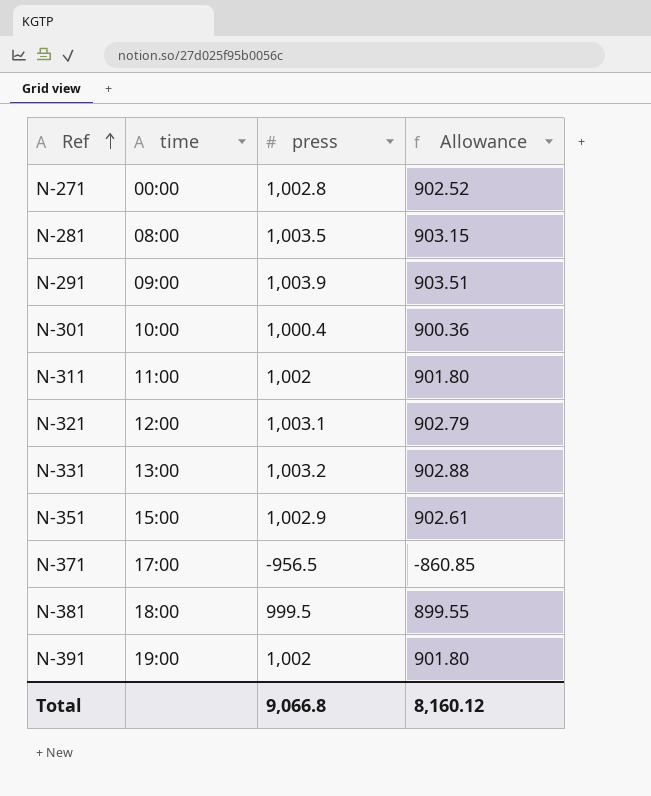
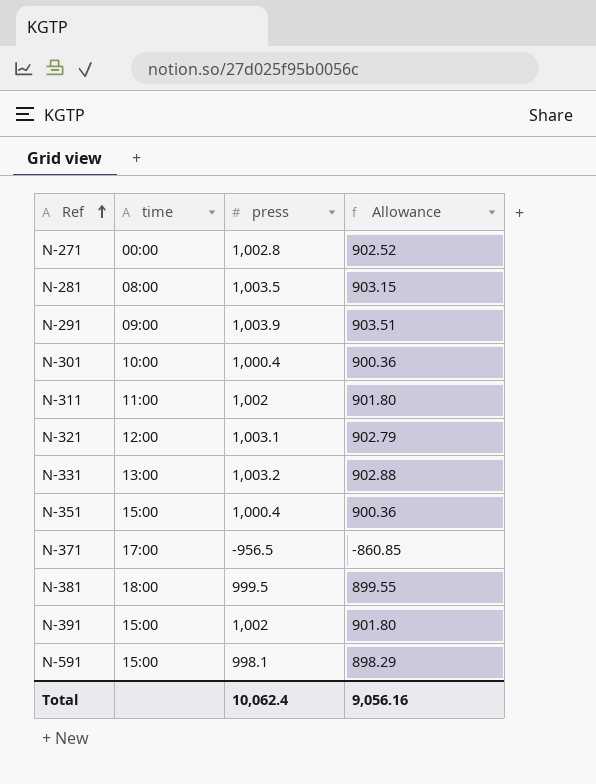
N-351 | press: 1,002.9 -> 1,000.4
N-351 | Allowance: 902.61 -> 900.36
N-391 | time: 19:00 -> 15:00
row N-591: none -> 15:00 | 998.1 | 898.29
Total | press: 9,066.8 -> 10,062.4
Total | Allowance: 8,160.12 -> 9,056.16

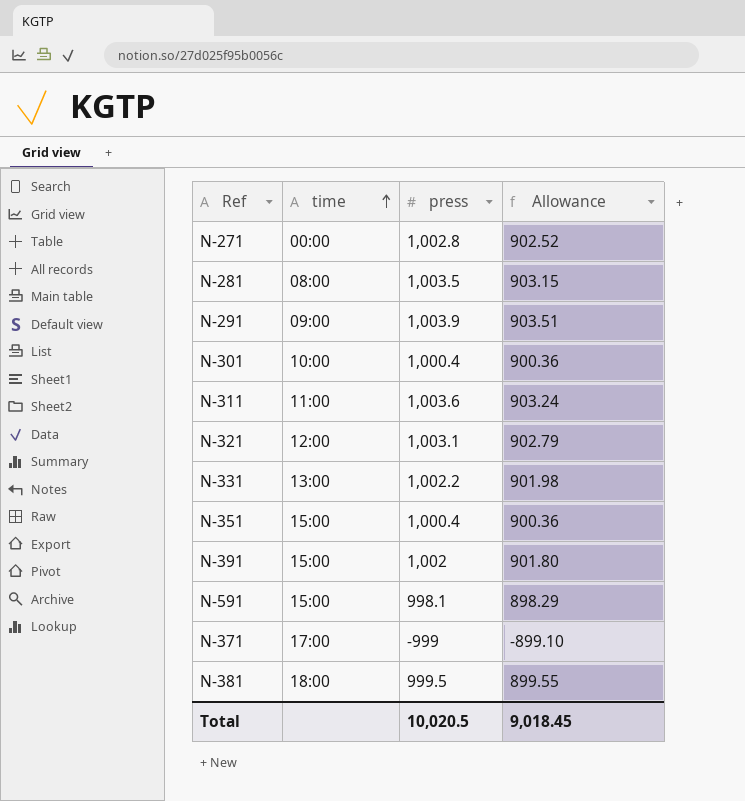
row order: Ref ascending -> time ascending
N-311 | press: 1,002 -> 1,003.6
N-311 | Allowance: 901.80 -> 903.24
N-331 | press: 1,003.2 -> 1,002.2
N-331 | Allowance: 902.88 -> 901.98
N-371 | press: -956.5 -> -999
N-371 | Allowance: -860.85 -> -899.10
Total | press: 10,062.4 -> 10,020.5
Total | Allowance: 9,056.16 -> 9,018.45

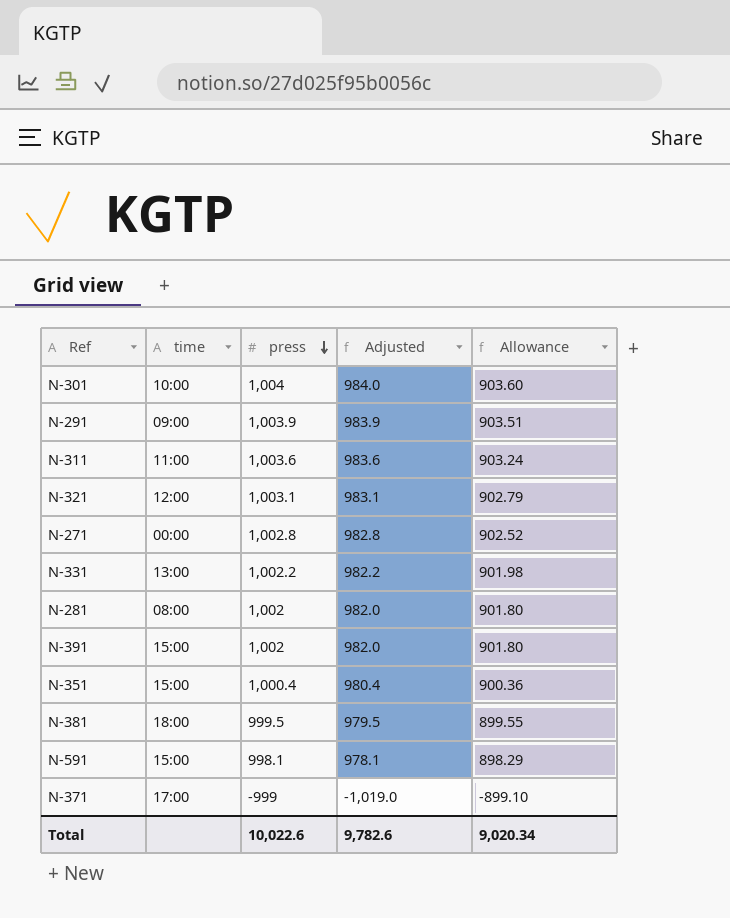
row order: time ascending -> press descending
column Adjusted | formula: none -> [press] - 20
N-301 | press: 1,000.4 -> 1,004
N-301 | Allowance: 900.36 -> 903.60
N-281 | press: 1,003.5 -> 1,002
N-281 | Allowance: 903.15 -> 901.80
Total | press: 10,020.5 -> 10,022.6
Total | Allowance: 9,018.45 -> 9,020.34

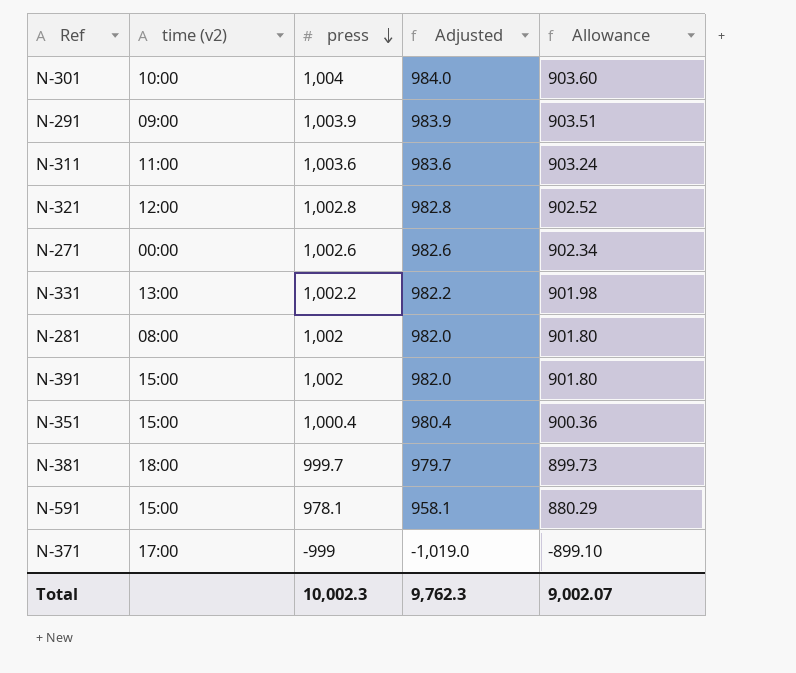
column name: time -> time (v2)
N-321 | press: 1,003.1 -> 1,002.8
N-321 | Adjusted: 983.1 -> 982.8
N-321 | Allowance: 902.79 -> 902.52
N-271 | press: 1,002.8 -> 1,002.6
N-271 | Adjusted: 982.8 -> 982.6
N-271 | Allowance: 902.52 -> 902.34
N-381 | press: 999.5 -> 999.7
N-381 | Adjusted: 979.5 -> 979.7
N-381 | Allowance: 899.55 -> 899.73
N-591 | press: 998.1 -> 978.1
N-591 | Adjusted: 978.1 -> 958.1
N-591 | Allowance: 898.29 -> 880.29
Total | press: 10,022.6 -> 10,002.3
Total | Adjusted: 9,782.6 -> 9,762.3
Total | Allowance: 9,020.34 -> 9,002.07

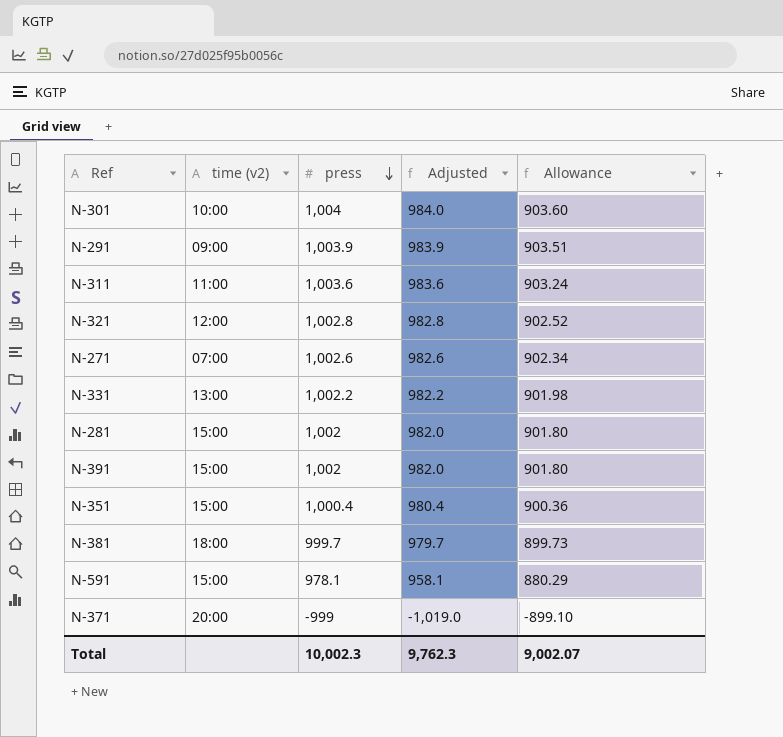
N-271 | time (v2): 00:00 -> 07:00
N-281 | time (v2): 08:00 -> 15:00
N-371 | time (v2): 17:00 -> 20:00

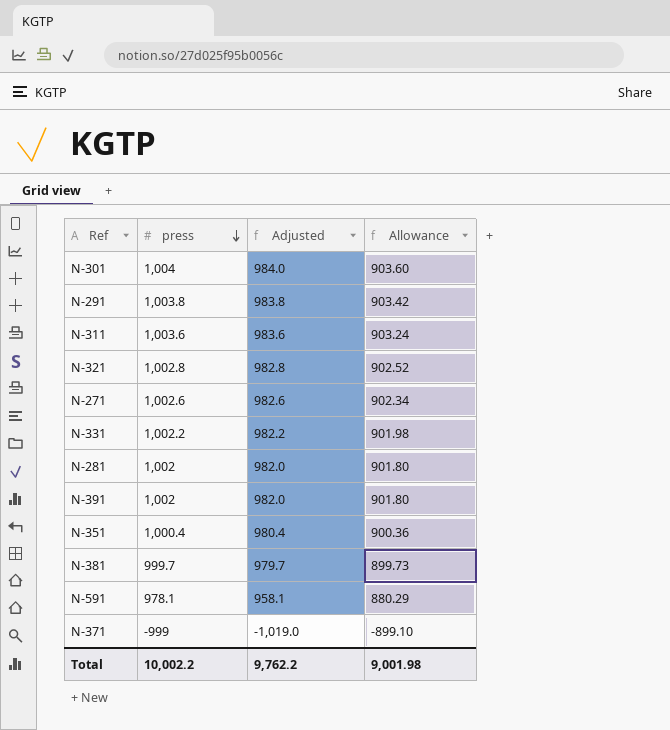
column time (v2) | position: 2 -> none
N-291 | press: 1,003.9 -> 1,003.8
N-291 | Adjusted: 983.9 -> 983.8
N-291 | Allowance: 903.51 -> 903.42
Total | press: 10,002.3 -> 10,002.2
Total | Adjusted: 9,762.3 -> 9,762.2
Total | Allowance: 9,002.07 -> 9,001.98

